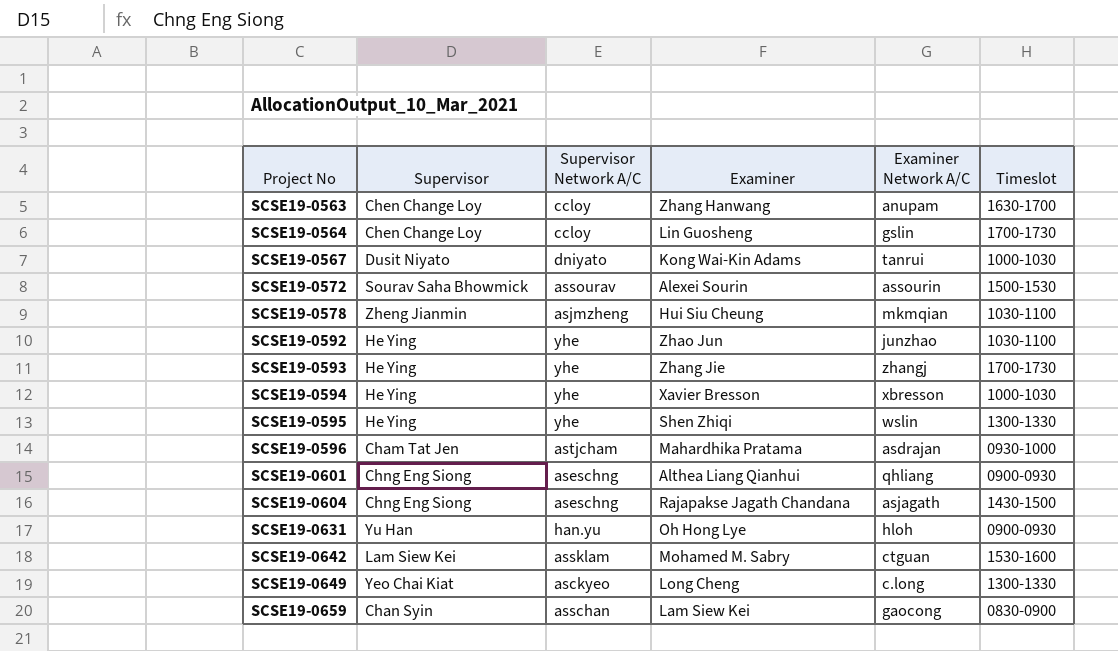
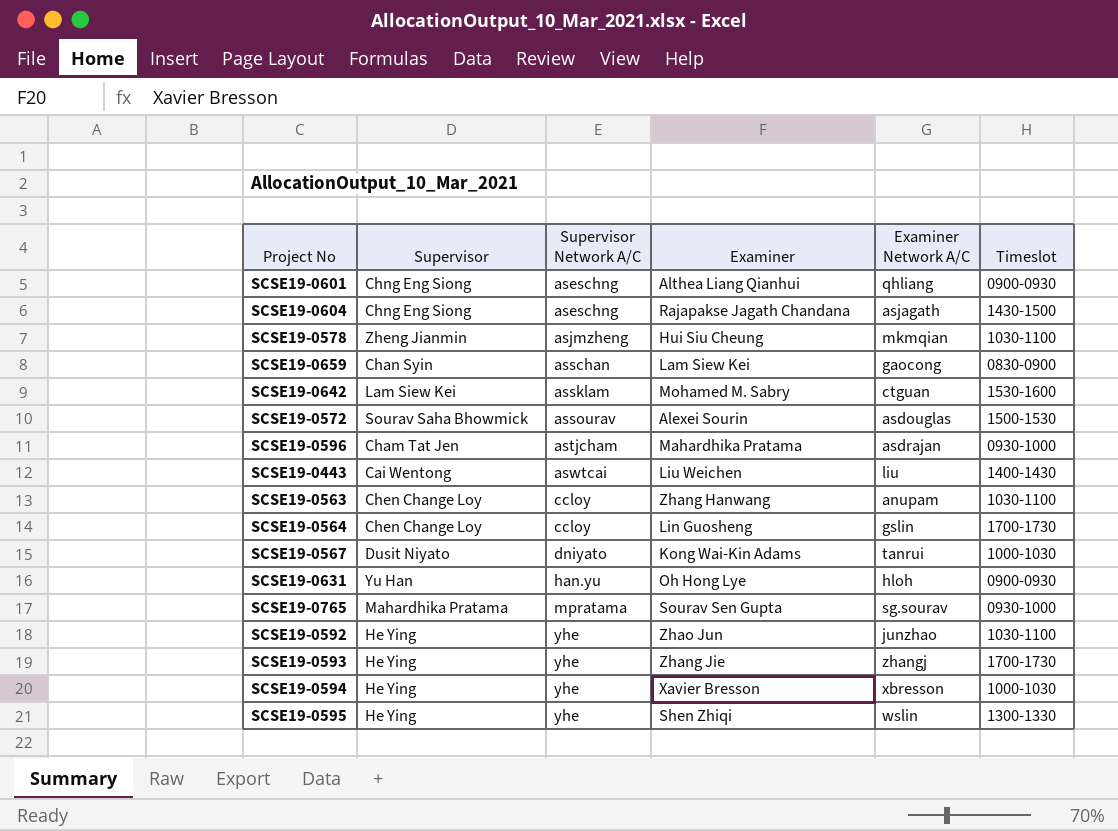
row order: Project No ascending -> Supervisor Network A/C ascending
row SCSE19-0649: Yeo Chai Kiat | asckyeo | Long Cheng | c.long | 1300-1330 -> none
SCSE19-0572 | Examiner Network A/C: assourin -> asdouglas
row SCSE19-0443: none -> Cai Wentong | aswtcai | Liu Weichen | liu | 1400-1430
SCSE19-0563 | Timeslot: 1630-1700 -> 1030-1100
row SCSE19-0765: none -> Mahardhika Pratama | mpratama | Sourav Sen Gupta | sg.sourav | 0930-1000

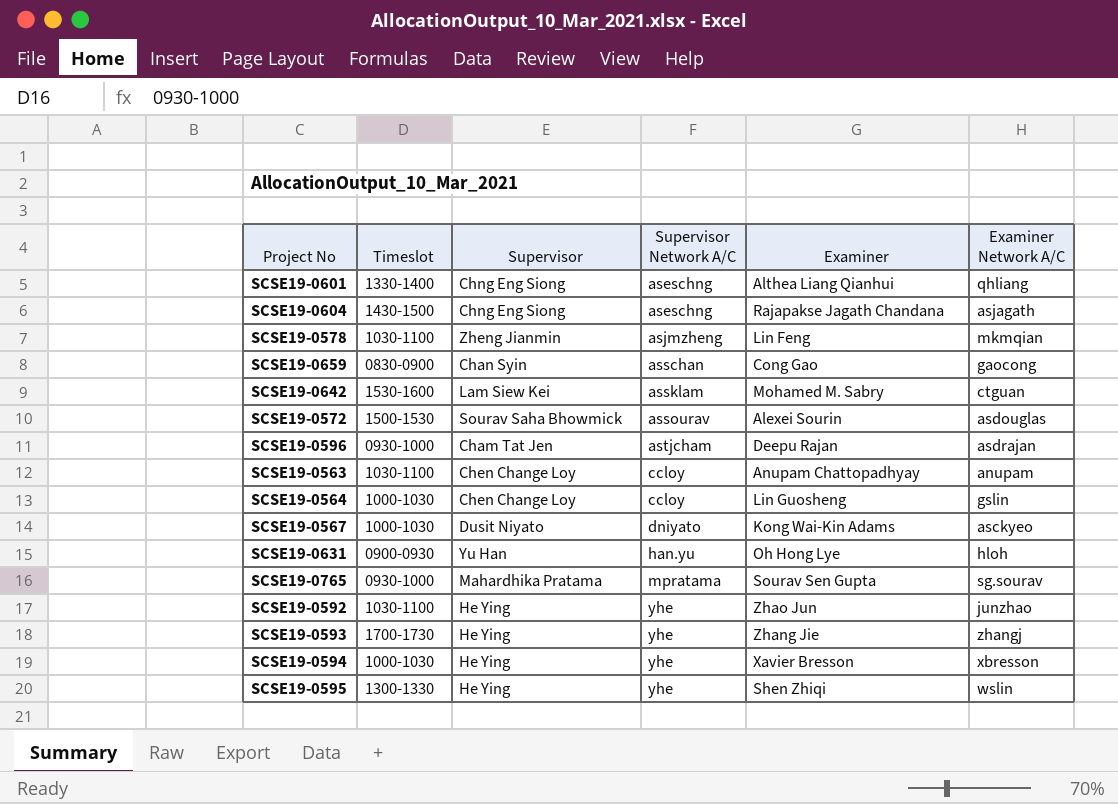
column Timeslot | position: 6 -> 2
row SCSE19-0443: Cai Wentong | aswtcai | Liu Weichen | liu | 1400-1430 -> none
SCSE19-0601 | Timeslot: 0900-0930 -> 1330-1400
SCSE19-0578 | Examiner: Hui Siu Cheung -> Lin Feng
SCSE19-0659 | Examiner: Lam Siew Kei -> Cong Gao
SCSE19-0596 | Examiner: Mahardhika Pratama -> Deepu Rajan
SCSE19-0563 | Examiner: Zhang Hanwang -> Anupam Chattopadhyay
SCSE19-0564 | Timeslot: 1700-1730 -> 1000-1030
SCSE19-0567 | Examiner Network A/C: tanrui -> asckyeo

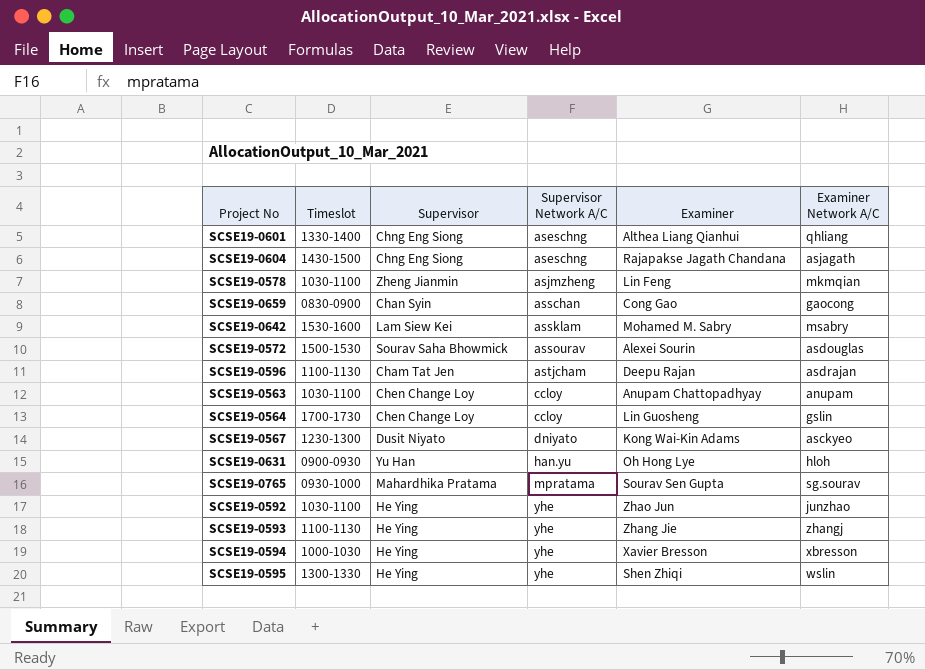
SCSE19-0642 | Examiner Network A/C: ctguan -> msabry
SCSE19-0596 | Timeslot: 0930-1000 -> 1100-1130
SCSE19-0564 | Timeslot: 1000-1030 -> 1700-1730
SCSE19-0567 | Timeslot: 1000-1030 -> 1230-1300
SCSE19-0593 | Timeslot: 1700-1730 -> 1100-1130

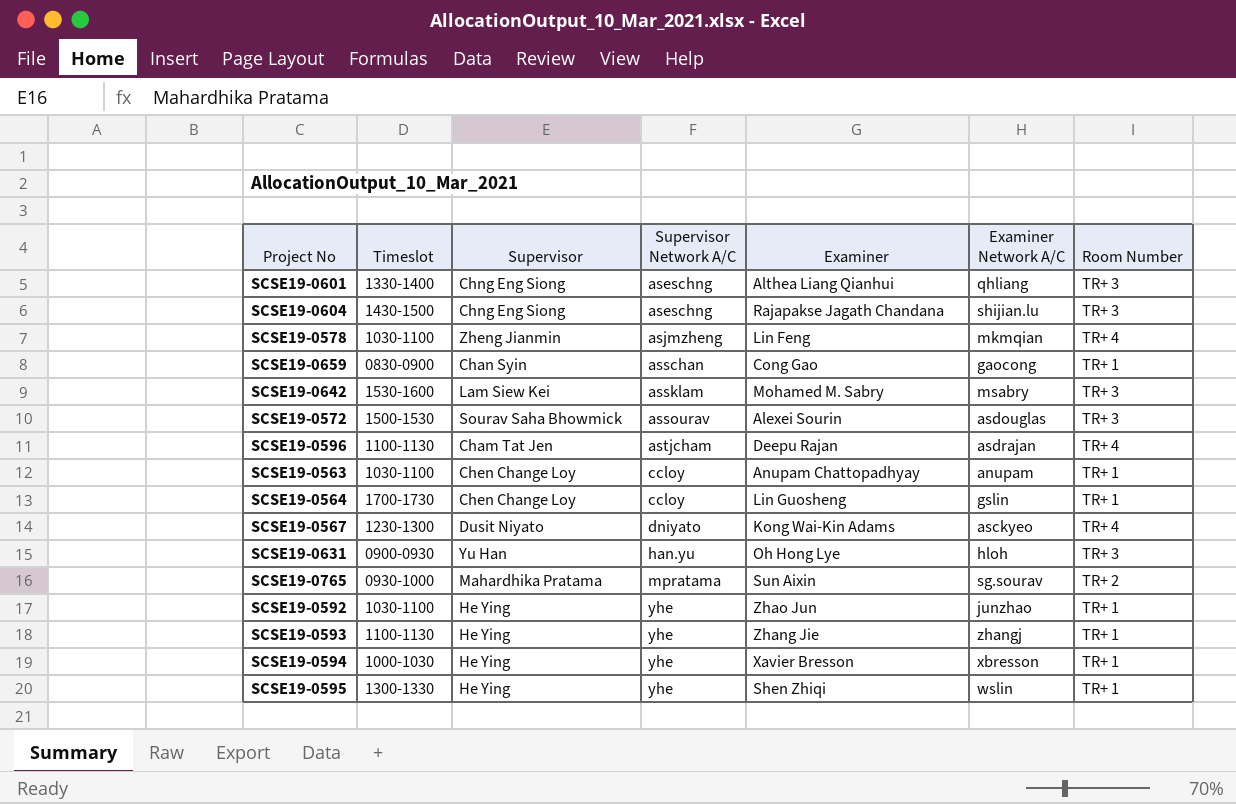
column Room Number | position: none -> 7
SCSE19-0604 | Examiner Network A/C: asjagath -> shijian.lu
SCSE19-0765 | Examiner: Sourav Sen Gupta -> Sun Aixin

